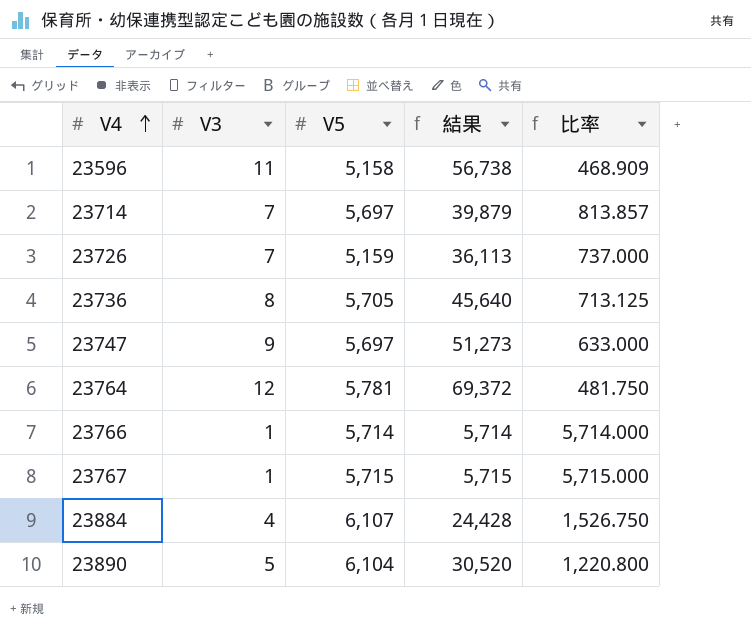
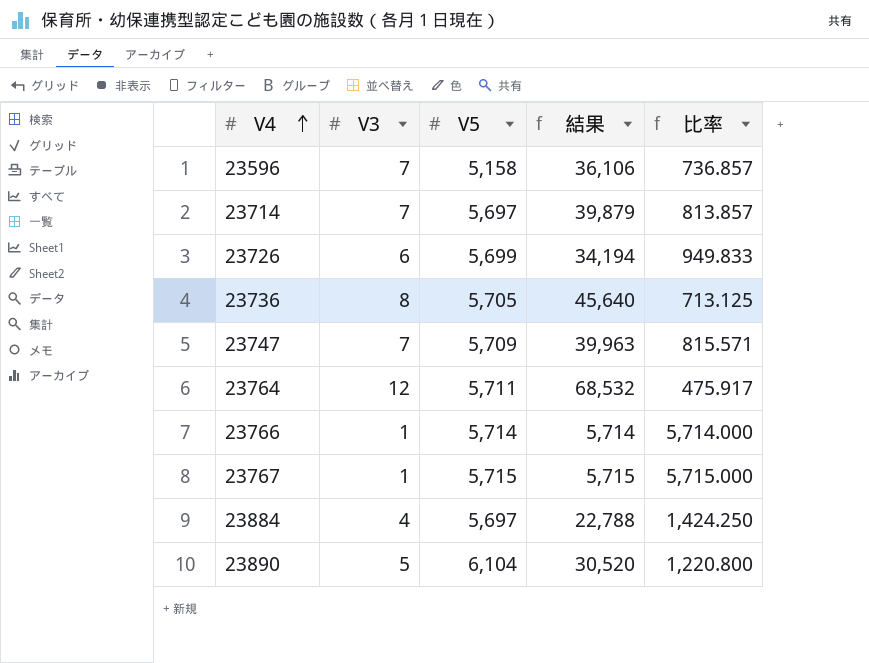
23596 | V3: 11 -> 7
23596 | 結果: 56,738 -> 36,106
23596 | 比率: 468.909 -> 736.857
23726 | V3: 7 -> 6
23726 | V5: 5,159 -> 5,699
23726 | 結果: 36,113 -> 34,194
23726 | 比率: 737.000 -> 949.833
23747 | V3: 9 -> 7
23747 | V5: 5,697 -> 5,709
23747 | 結果: 51,273 -> 39,963
23747 | 比率: 633.000 -> 815.571
23764 | V5: 5,781 -> 5,711
23764 | 結果: 69,372 -> 68,532
23764 | 比率: 481.750 -> 475.917
23884 | V5: 6,107 -> 5,697
23884 | 結果: 24,428 -> 22,788
23884 | 比率: 1,526.750 -> 1,424.250

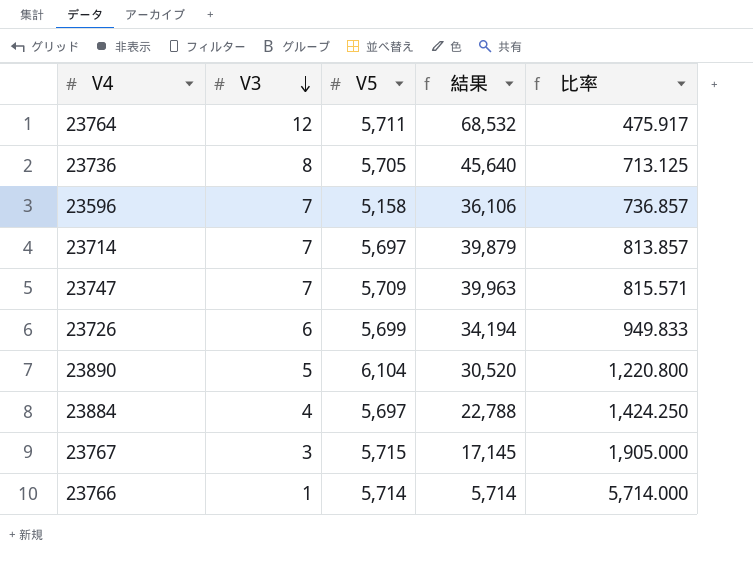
row order: V4 ascending -> V3 descending
23767 | V3: 1 -> 3
23767 | 結果: 5,715 -> 17,145
23767 | 比率: 5,715.000 -> 1,905.000

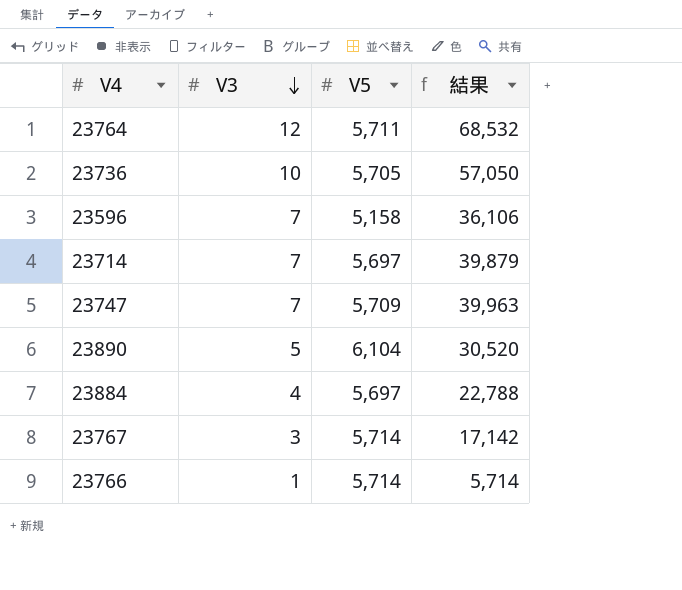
column 比率 | formula: [V5] / [V3] -> none
row 23726: 6 | 5,699 | 34,194 | 949.833 -> none
23736 | V3: 8 -> 10
23736 | 結果: 45,640 -> 57,050
23767 | V5: 5,715 -> 5,714
23767 | 結果: 17,145 -> 17,142

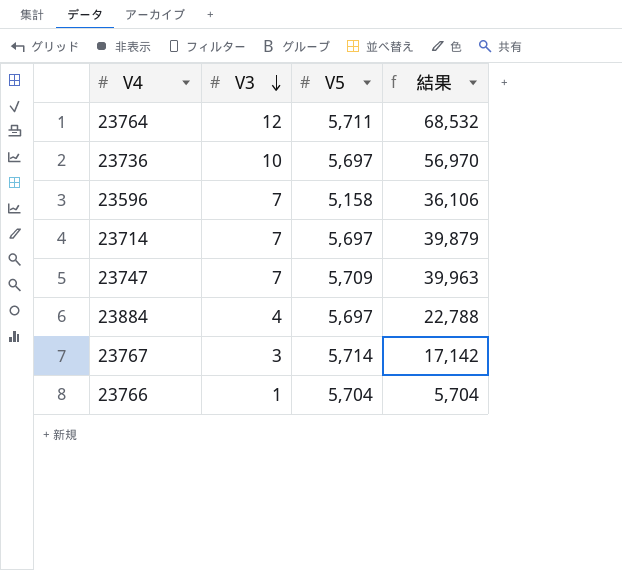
row 23890: 5 | 6,104 | 30,520 -> none
23736 | V5: 5,705 -> 5,697
23736 | 結果: 57,050 -> 56,970
23766 | V5: 5,714 -> 5,704
23766 | 結果: 5,714 -> 5,704

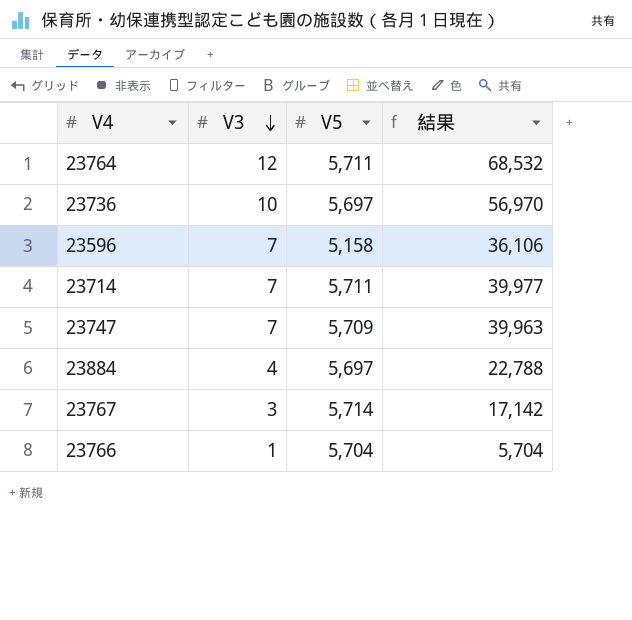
23714 | V5: 5,697 -> 5,711
23714 | 結果: 39,879 -> 39,977

